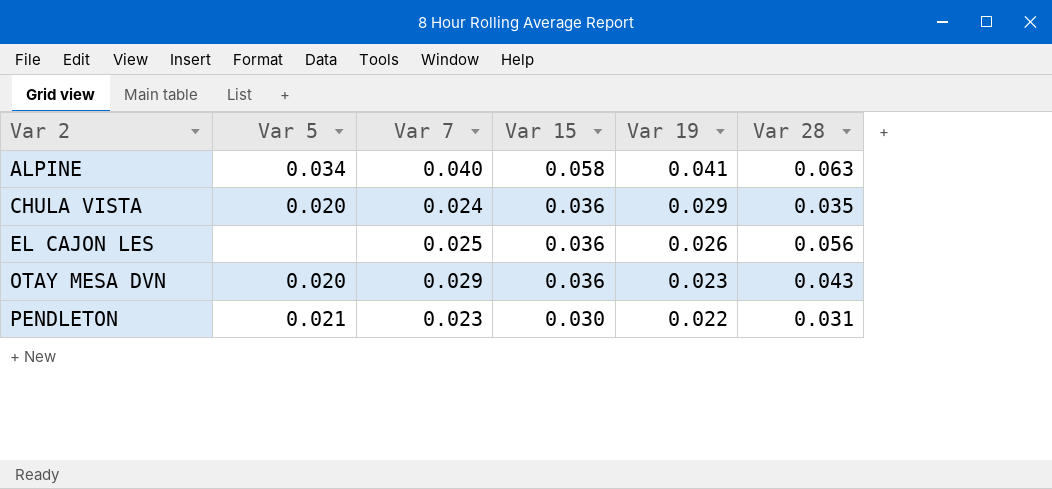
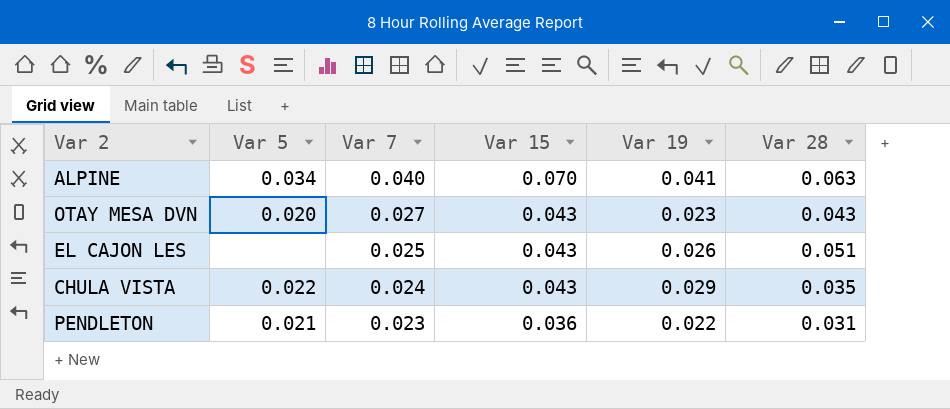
row order: Var 2 ascending -> Var 7 descending
ALPINE | Var 15: 0.058 -> 0.070
OTAY MESA DVN | Var 7: 0.029 -> 0.027
OTAY MESA DVN | Var 15: 0.036 -> 0.043
EL CAJON LES | Var 15: 0.036 -> 0.043
EL CAJON LES | Var 28: 0.056 -> 0.051
CHULA VISTA | Var 5: 0.020 -> 0.022
CHULA VISTA | Var 15: 0.036 -> 0.043
PENDLETON | Var 15: 0.030 -> 0.036

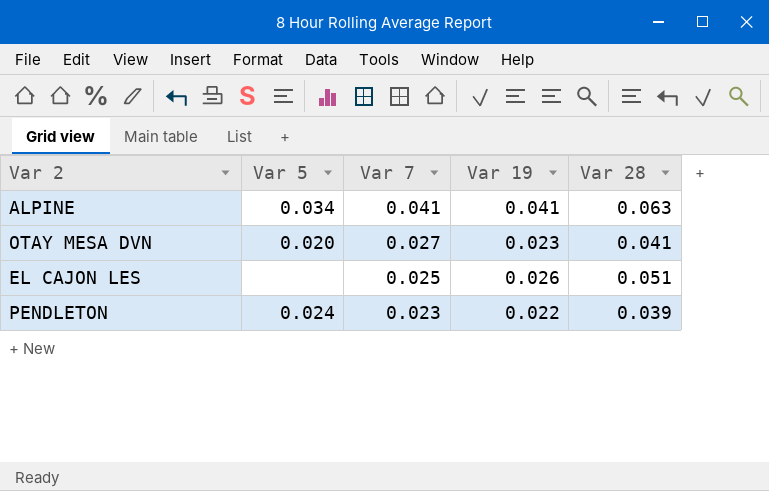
column Var 15 | position: 4 -> none
row CHULA VISTA: 0.022 | 0.024 | 0.043 | 0.029 | 0.035 -> none
ALPINE | Var 7: 0.040 -> 0.041
OTAY MESA DVN | Var 28: 0.043 -> 0.041
PENDLETON | Var 5: 0.021 -> 0.024
PENDLETON | Var 28: 0.031 -> 0.039

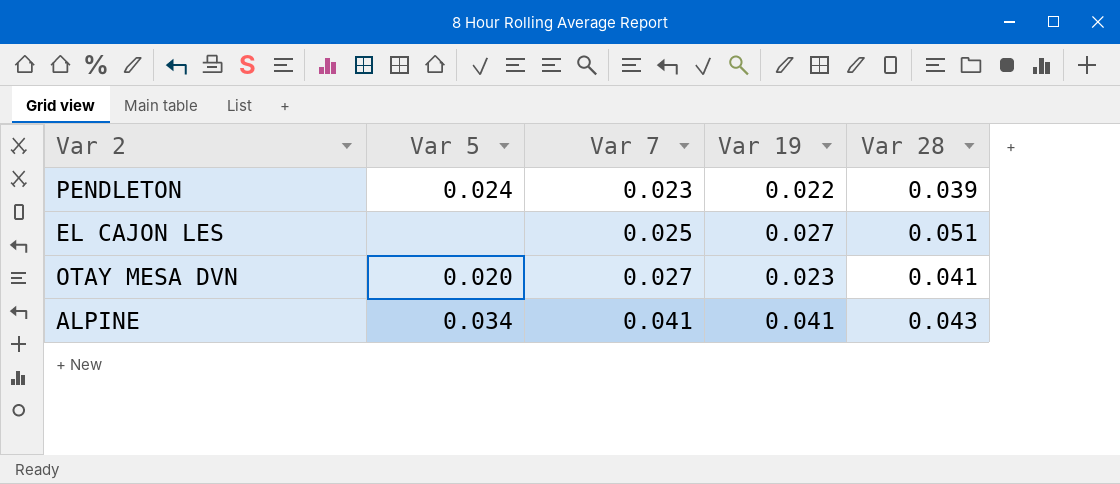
row order: Var 7 descending -> Var 7 ascending
EL CAJON LES | Var 19: 0.026 -> 0.027
ALPINE | Var 28: 0.063 -> 0.043

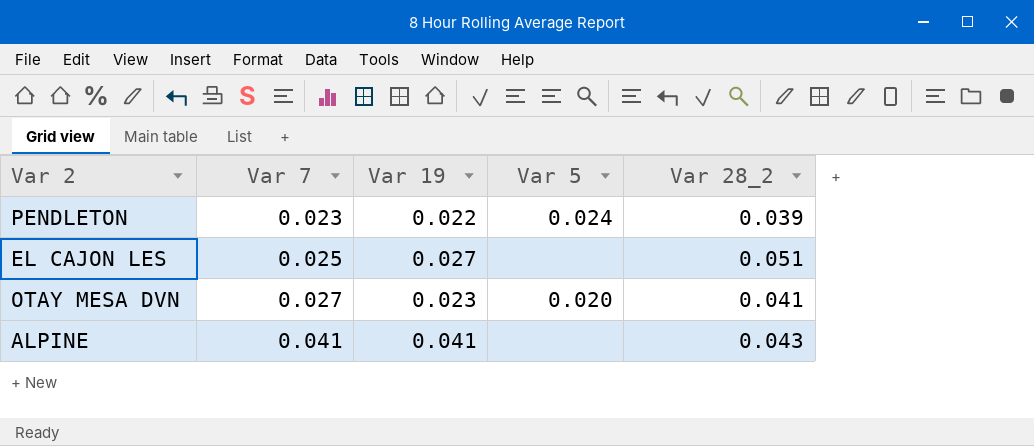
column Var 5 | position: 2 -> 4
column name: Var 28 -> Var 28_2
ALPINE | Var 5: 0.034 -> none

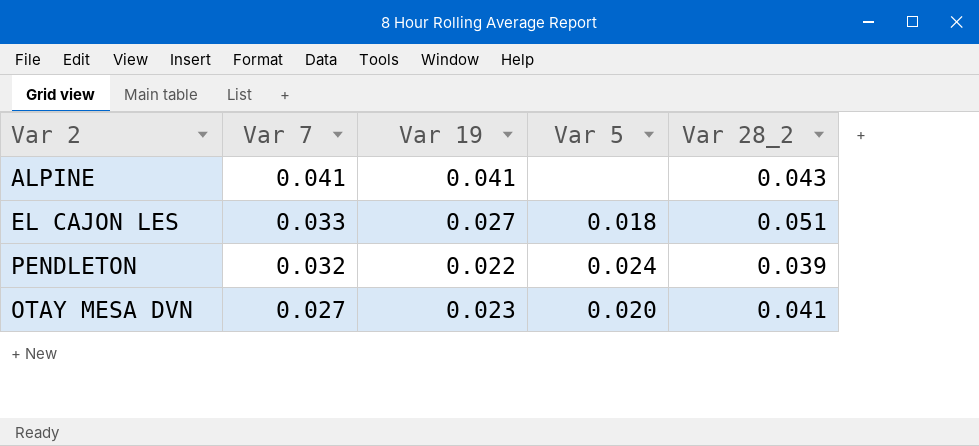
row order: Var 7 ascending -> Var 7 descending
EL CAJON LES | Var 7: 0.025 -> 0.033
EL CAJON LES | Var 5: none -> 0.018
PENDLETON | Var 7: 0.023 -> 0.032

